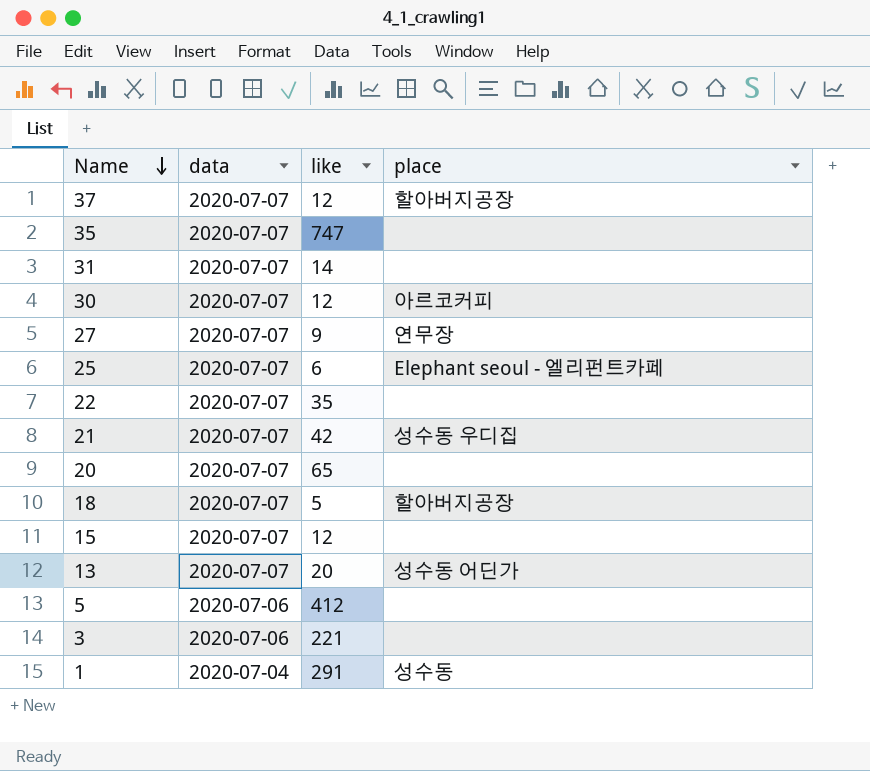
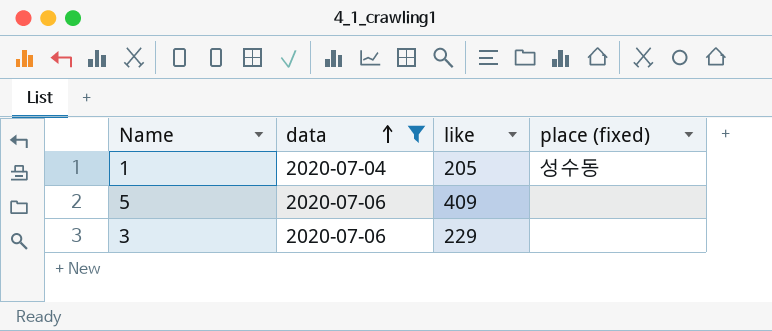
filter: none -> data != 2020-07-07
row order: Name descending -> data ascending
column name: place -> place (fixed)
1 | like: 291 -> 205
5 | like: 412 -> 409
3 | like: 221 -> 229

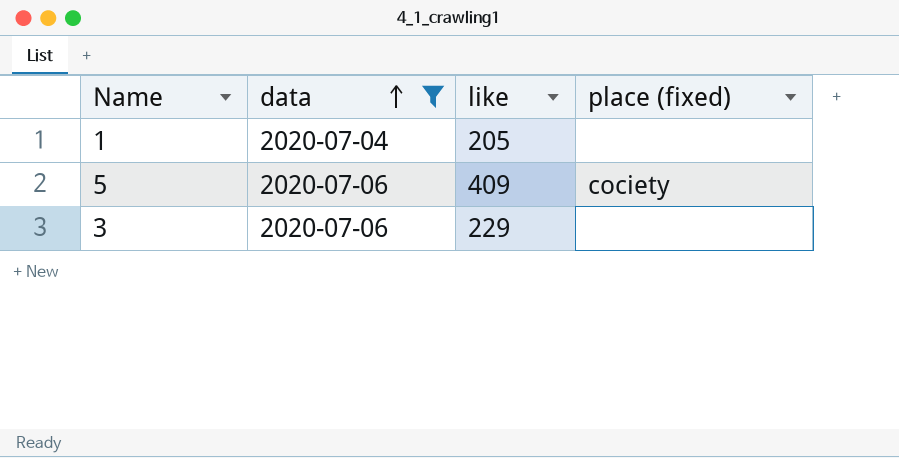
1 | place (fixed): 성수동 -> none
5 | place (fixed): none -> cociety

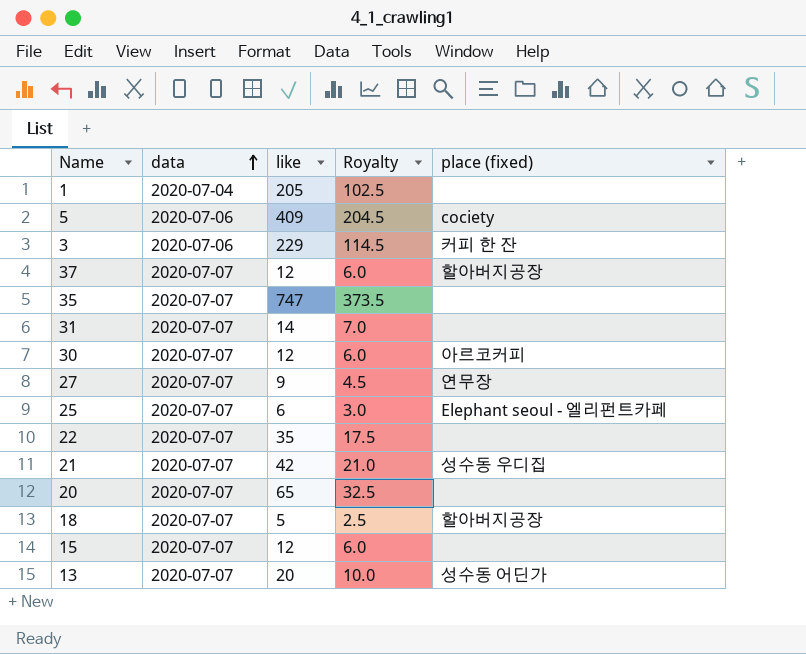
filter: data != 2020-07-07 -> none
column Royalty | formula: none -> [like] * 0.5
3 | place (fixed): none -> 커피 한 잔

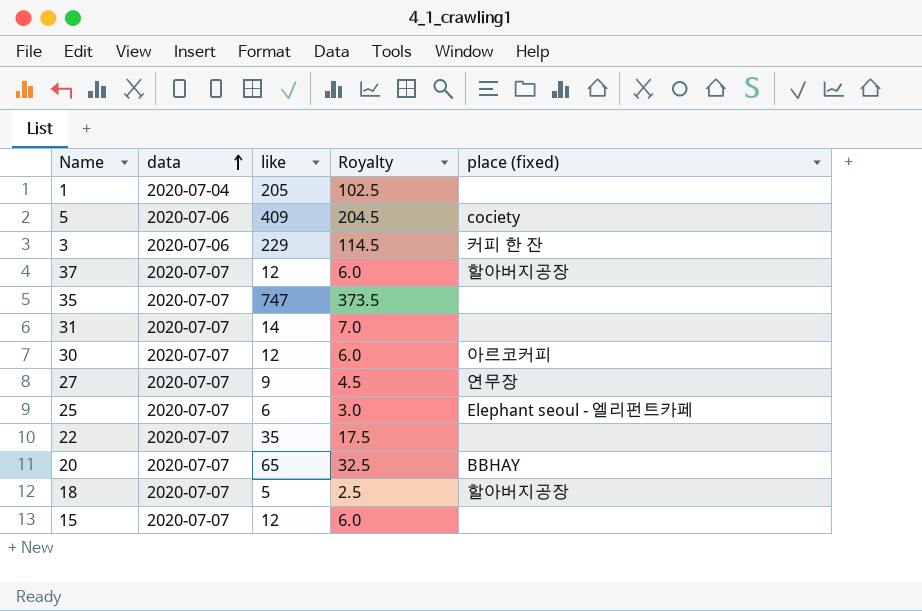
row 21: 2020-07-07 | 42 | 21.0 | 성수동 우디집 -> none
row 13: 2020-07-07 | 20 | 10.0 | 성수동 어딘가 -> none
20 | place (fixed): none -> BBHAY

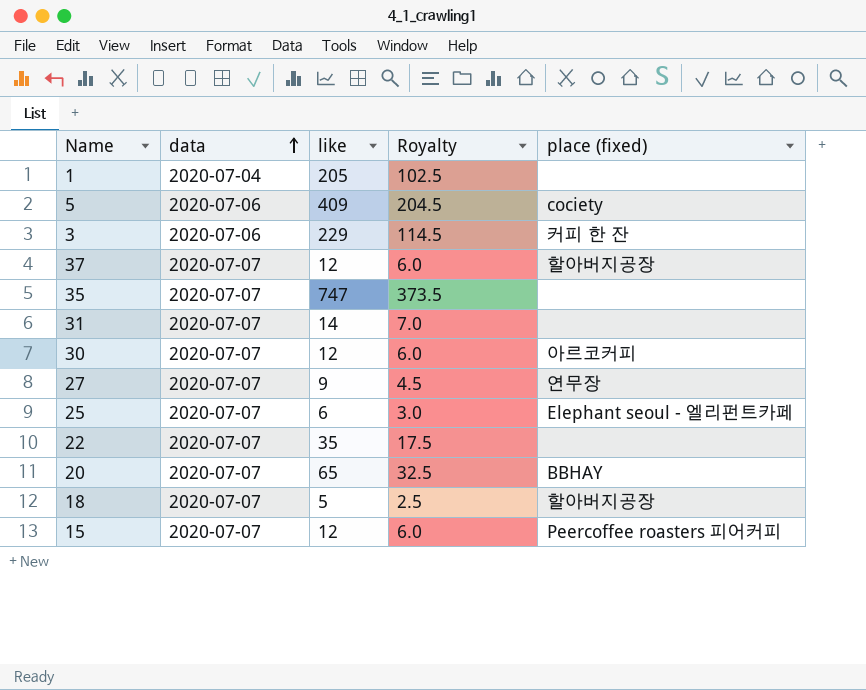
15 | place (fixed): none -> Peercoffee roasters 피어커피

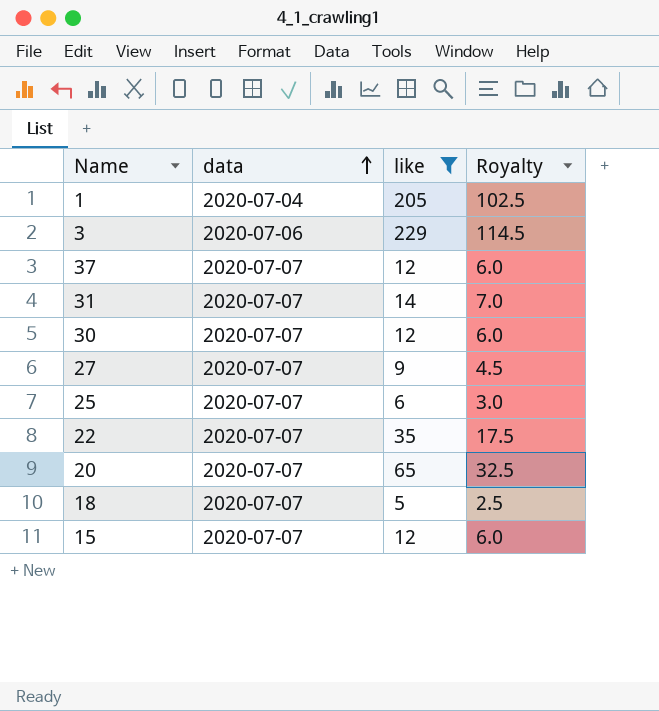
filter: none -> like <= 229
column place (fixed) | position: 5 -> none

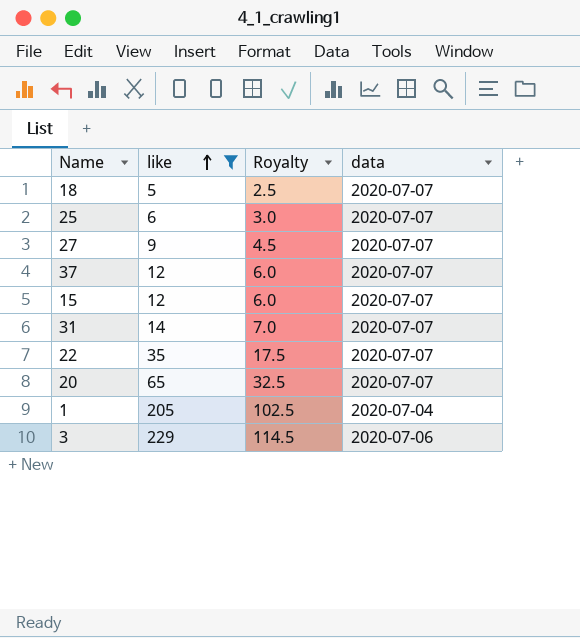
row order: data ascending -> like ascending
column data | position: 2 -> 4
row 30: 2020-07-07 | 12 | 6.0 -> none

